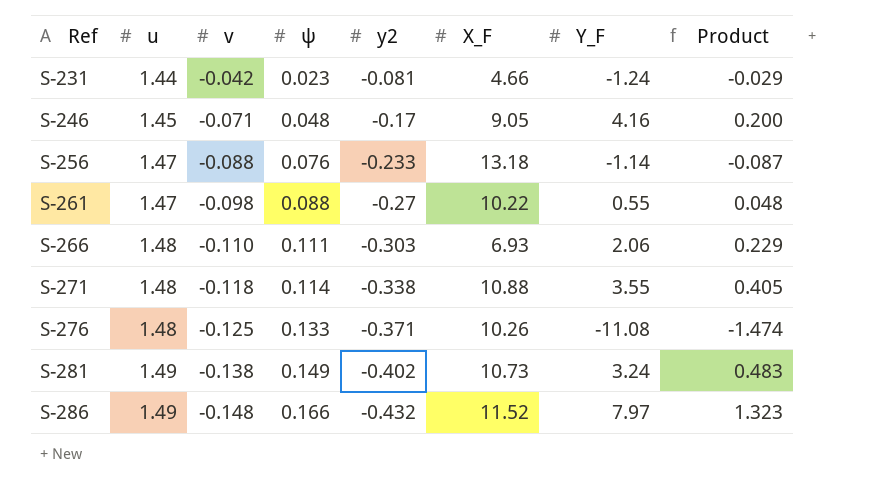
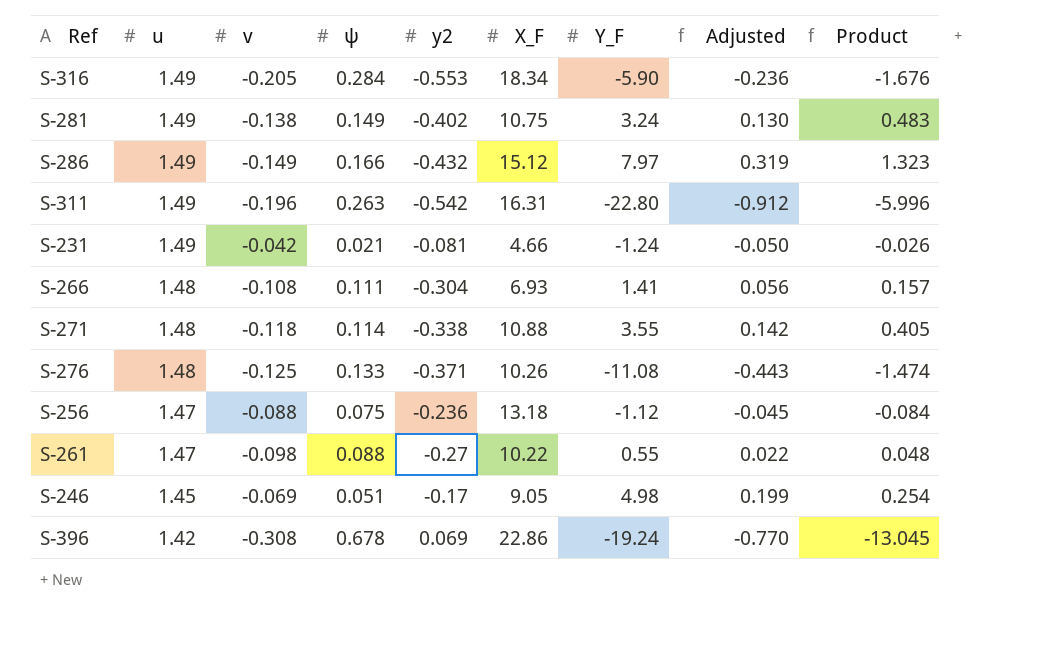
row order: Ref ascending -> u descending
column Adjusted | formula: none -> [Y_F] * 0.04
row S-316: none -> 1.49 | -0.205 | 0.284 | -0.553 | 18.34 | -5.90 | -0.236 | -1.676
S-281 | X_F: 10.73 -> 10.75
S-286 | v: -0.148 -> -0.149
S-286 | X_F: 11.52 -> 15.12
row S-311: none -> 1.49 | -0.196 | 0.263 | -0.542 | 16.31 | -22.80 | -0.912 | -5.996
S-231 | u: 1.44 -> 1.49
S-231 | ψ: 0.023 -> 0.021
S-231 | Product: -0.029 -> -0.026
S-266 | v: -0.110 -> -0.108
S-266 | y2: -0.303 -> -0.304
S-266 | Y_F: 2.06 -> 1.41
S-266 | Product: 0.229 -> 0.157
S-256 | ψ: 0.076 -> 0.075
S-256 | y2: -0.233 -> -0.236
S-256 | Y_F: -1.14 -> -1.12
S-256 | Product: -0.087 -> -0.084
S-246 | v: -0.071 -> -0.069
S-246 | ψ: 0.048 -> 0.051
S-246 | Y_F: 4.16 -> 4.98
S-246 | Product: 0.200 -> 0.254
row S-396: none -> 1.42 | -0.308 | 0.678 | 0.069 | 22.86 | -19.24 | -0.770 | -13.045

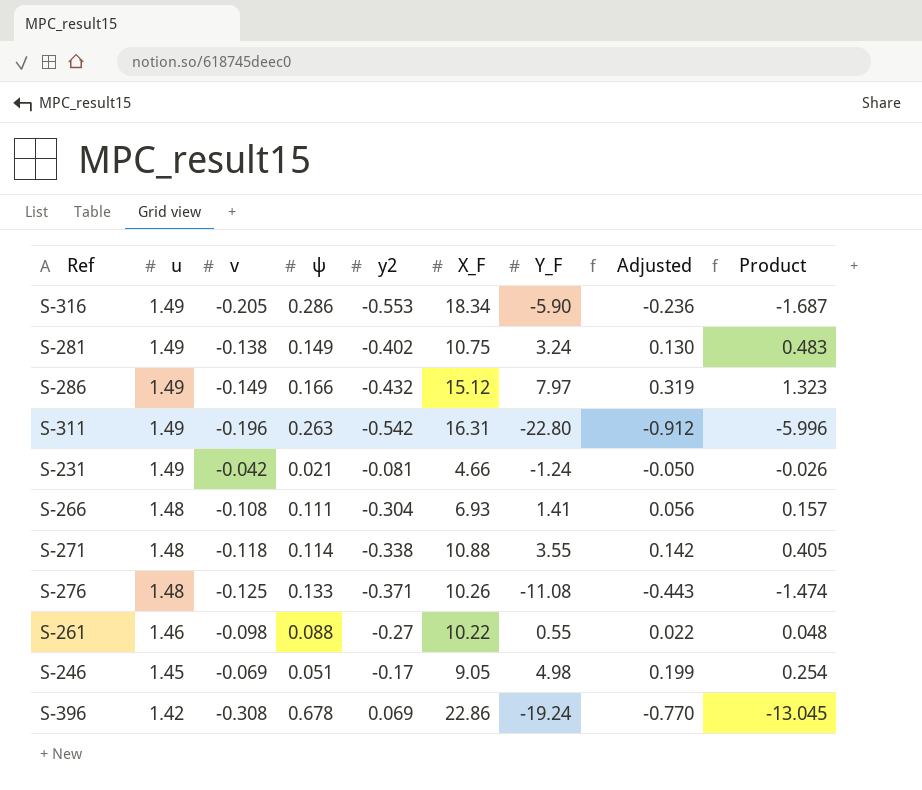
row S-256: 1.47 | -0.088 | 0.075 | -0.236 | 13.18 | -1.12 | -0.045 | -0.084 -> none
S-316 | ψ: 0.284 -> 0.286
S-316 | Product: -1.676 -> -1.687
S-261 | u: 1.47 -> 1.46

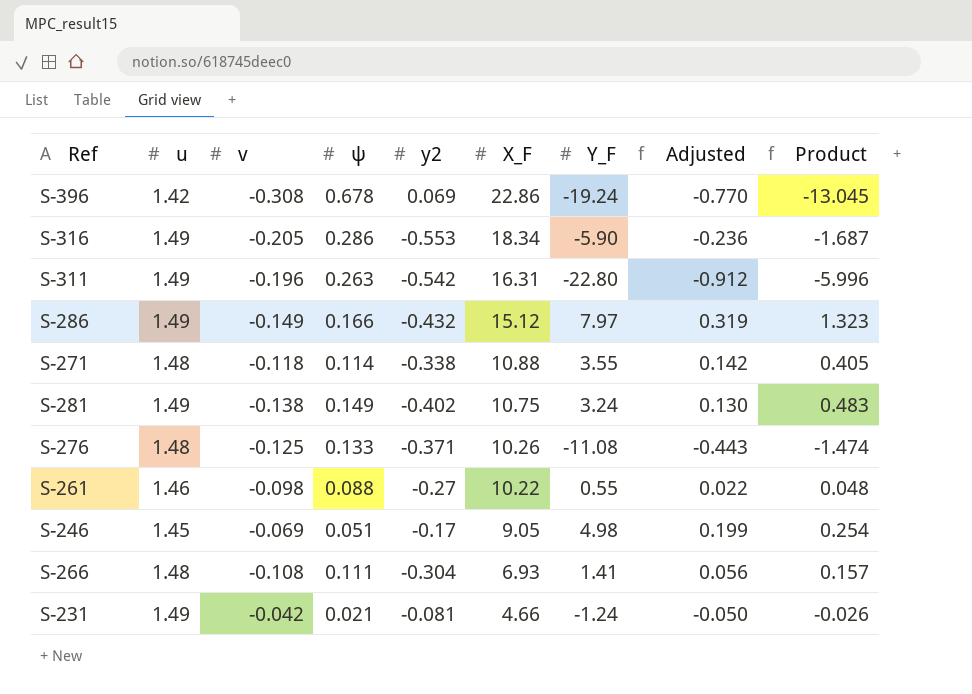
row order: u descending -> X_F descending

